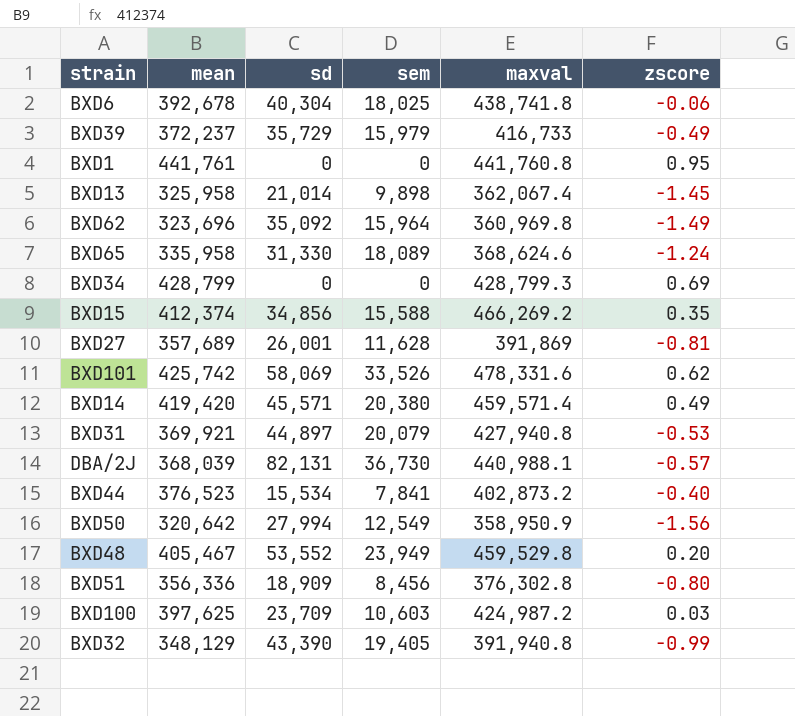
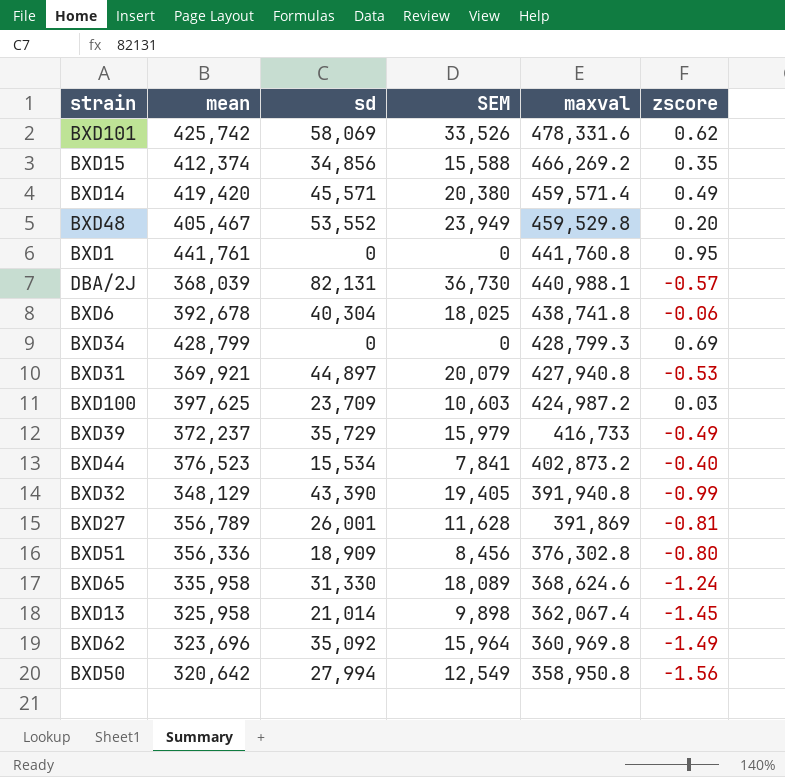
row order: none -> maxval descending
column name: sem -> SEM
BXD27 | mean: 357,689 -> 356,789
BXD50 | maxval: 358,950.9 -> 358,950.8

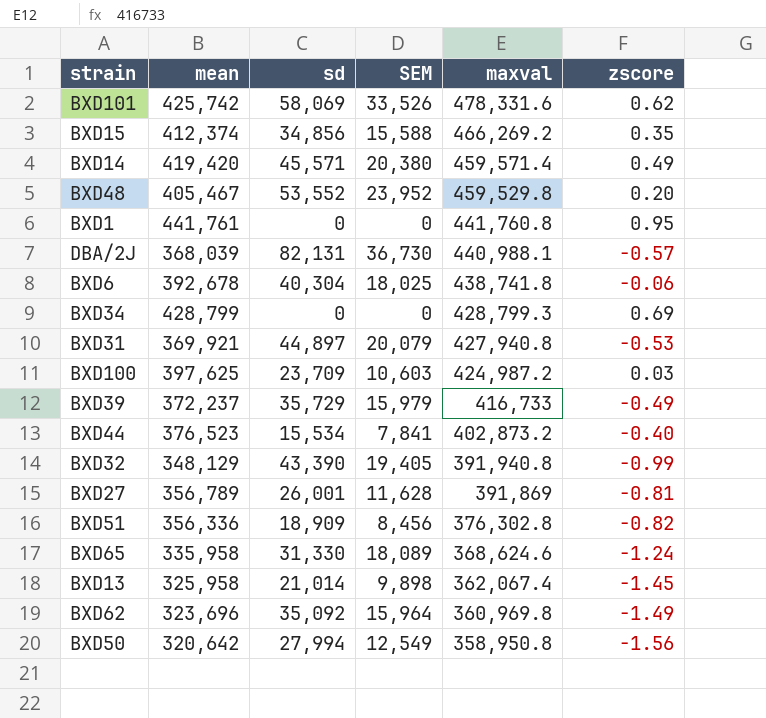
BXD48 | SEM: 23,949 -> 23,952
BXD51 | zscore: -0.80 -> -0.82

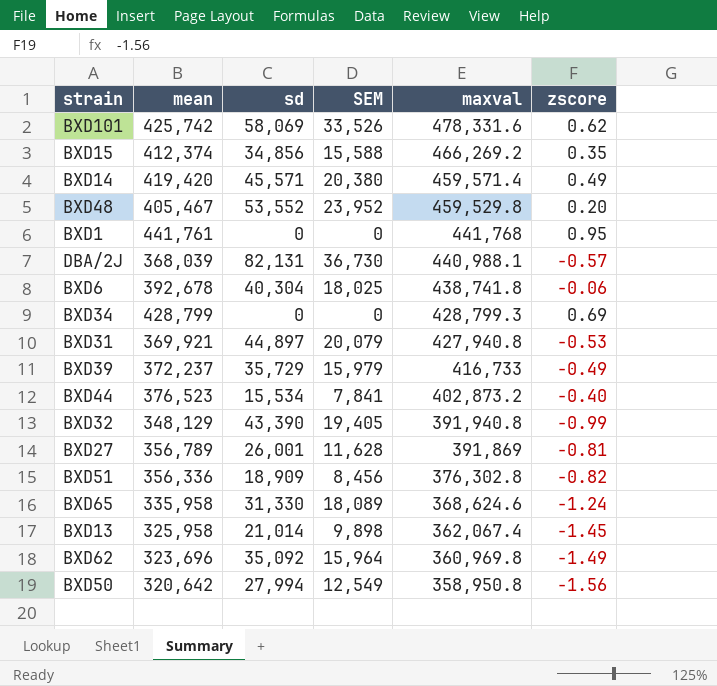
row BXD100: 397,625 | 23,709 | 10,603 | 424,987.2 | 0.03 -> none
BXD1 | maxval: 441,760.8 -> 441,768

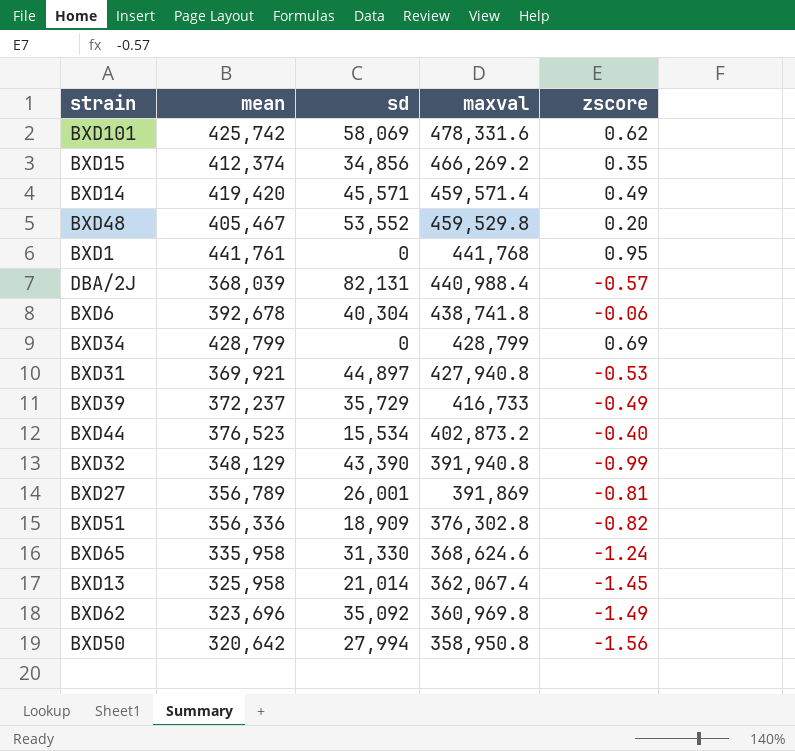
column SEM | position: 4 -> none
DBA/2J | maxval: 440,988.1 -> 440,988.4
BXD34 | maxval: 428,799.3 -> 428,799

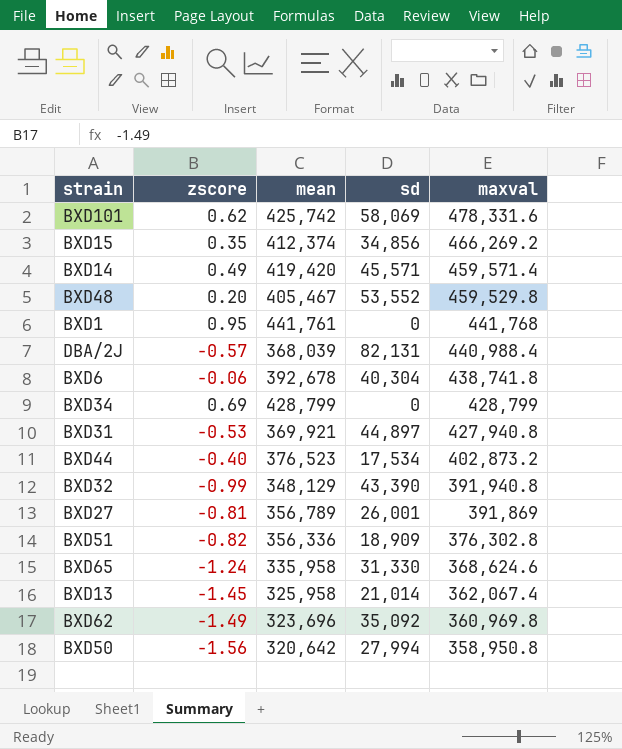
column zscore | position: 5 -> 2
row BXD39: 372,237 | 35,729 | 416,733 | -0.49 -> none
BXD44 | sd: 15,534 -> 17,534

